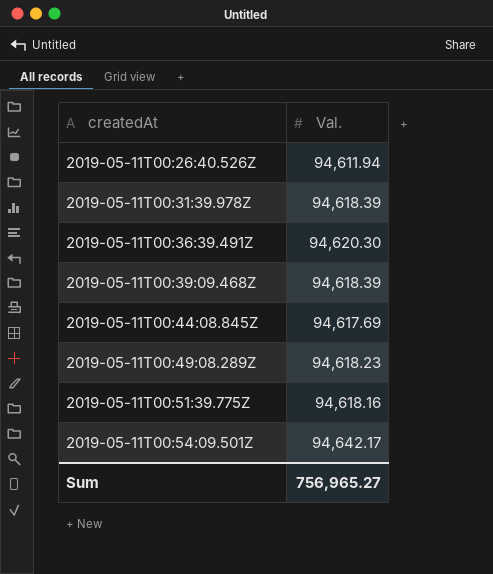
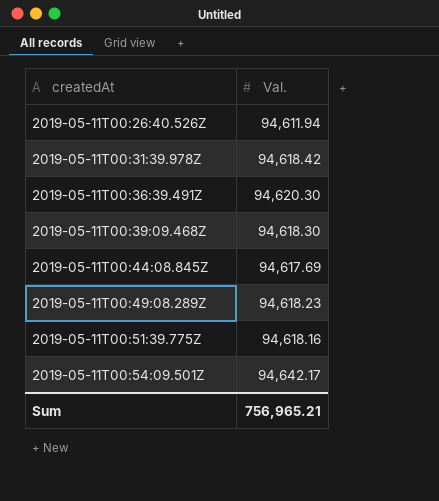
2019-05-11T00:31:39.978Z | Val.: 94,618.39 -> 94,618.42
2019-05-11T00:39:09.468Z | Val.: 94,618.39 -> 94,618.30
Sum | Val.: 756,965.27 -> 756,965.21

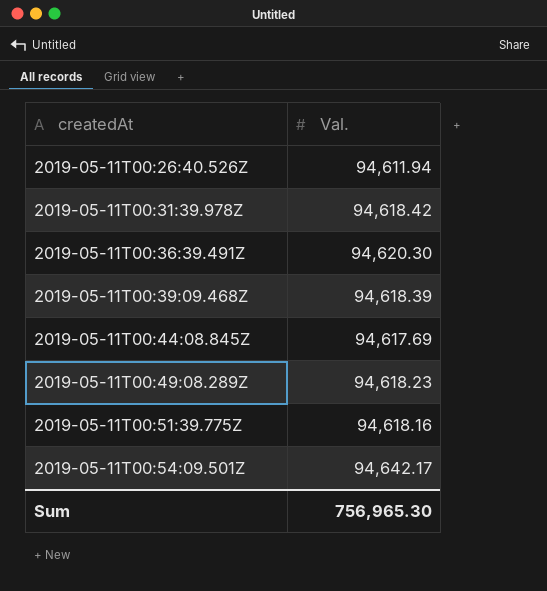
2019-05-11T00:39:09.468Z | Val.: 94,618.30 -> 94,618.39
Sum | Val.: 756,965.21 -> 756,965.30

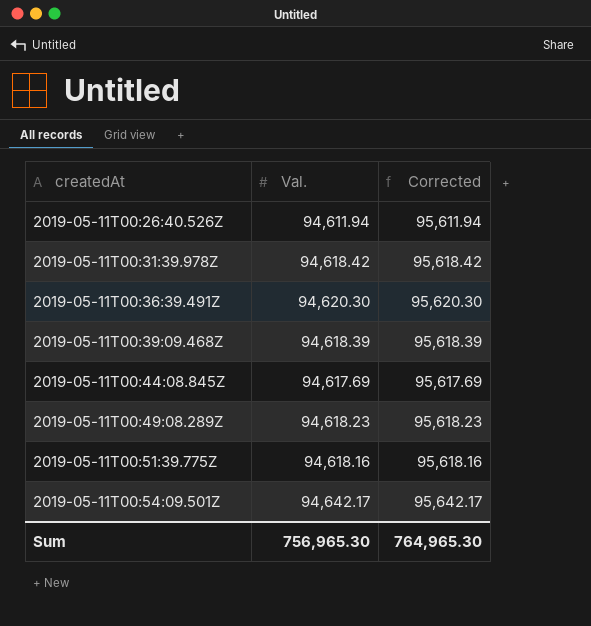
column Corrected | formula: none -> [Val.] + 1000

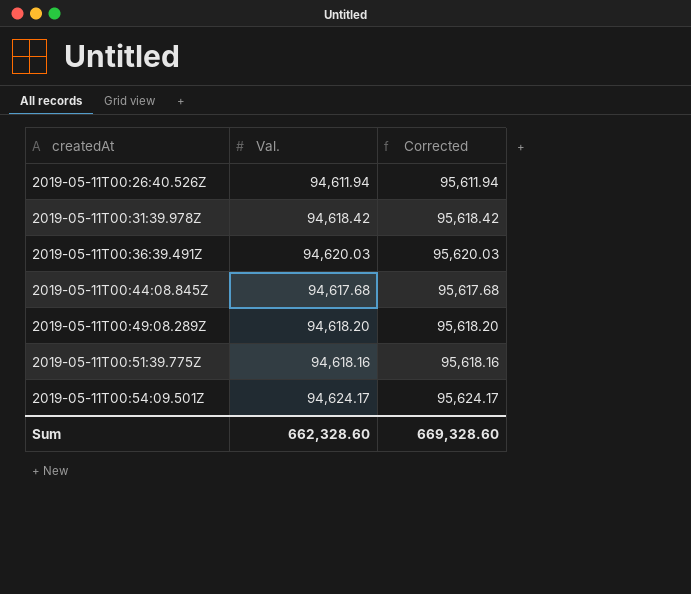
row 2019-05-11T00:39:09.468Z: 94,618.39 | 95,618.39 -> none
2019-05-11T00:36:39.491Z | Val.: 94,620.30 -> 94,620.03
2019-05-11T00:36:39.491Z | Corrected: 95,620.30 -> 95,620.03
2019-05-11T00:44:08.845Z | Val.: 94,617.69 -> 94,617.68
2019-05-11T00:44:08.845Z | Corrected: 95,617.69 -> 95,617.68
2019-05-11T00:49:08.289Z | Val.: 94,618.23 -> 94,618.20
2019-05-11T00:49:08.289Z | Corrected: 95,618.23 -> 95,618.20
2019-05-11T00:54:09.501Z | Val.: 94,642.17 -> 94,624.17
2019-05-11T00:54:09.501Z | Corrected: 95,642.17 -> 95,624.17
Sum | Val.: 756,965.30 -> 662,328.60
Sum | Corrected: 764,965.30 -> 669,328.60

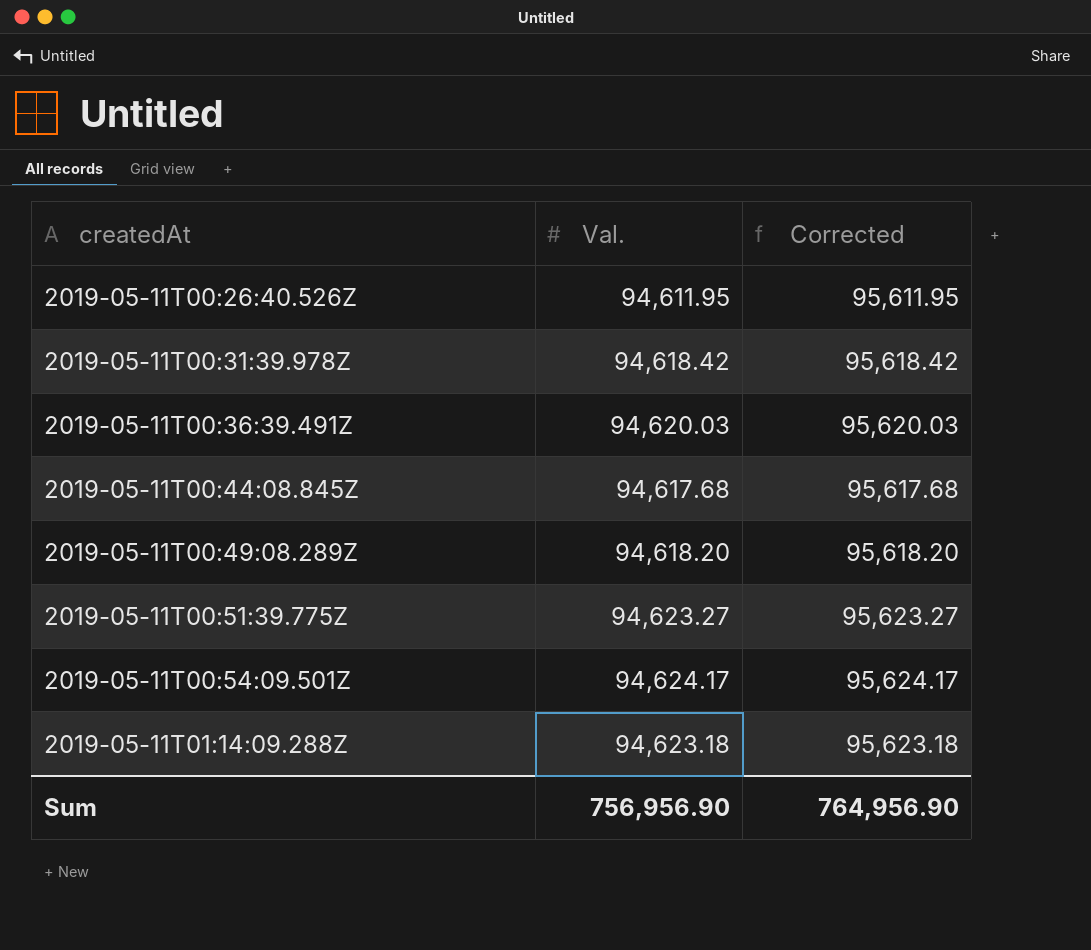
2019-05-11T00:26:40.526Z | Val.: 94,611.94 -> 94,611.95
2019-05-11T00:26:40.526Z | Corrected: 95,611.94 -> 95,611.95
2019-05-11T00:51:39.775Z | Val.: 94,618.16 -> 94,623.27
2019-05-11T00:51:39.775Z | Corrected: 95,618.16 -> 95,623.27
row 2019-05-11T01:14:09.288Z: none -> 94,623.18 | 95,623.18
Sum | Val.: 662,328.60 -> 756,956.90
Sum | Corrected: 669,328.60 -> 764,956.90

